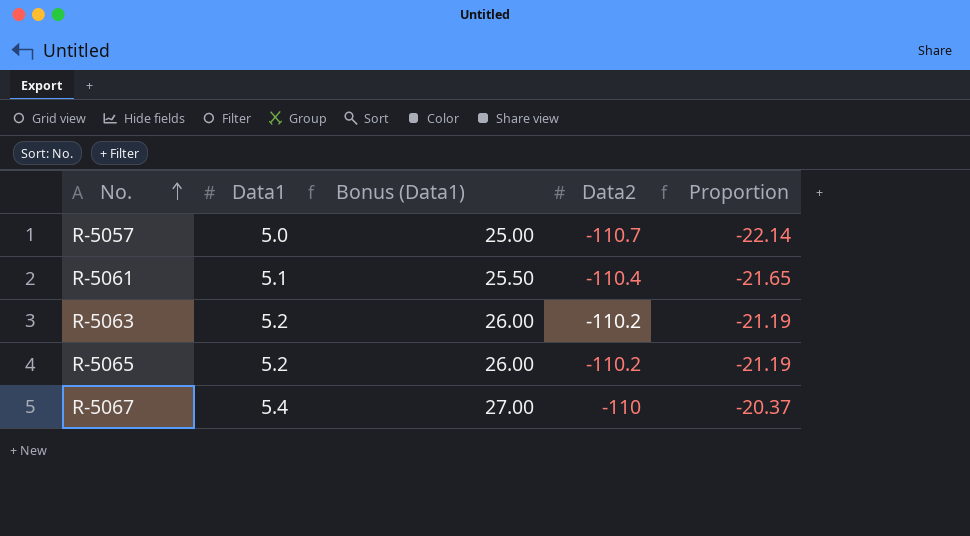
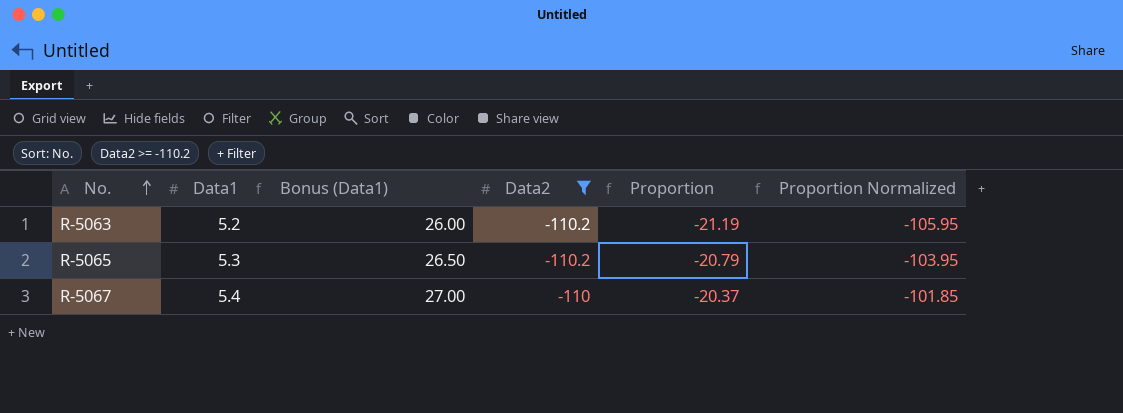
filter: none -> Data2 >= -110.2
column Proportion Normalized | formula: none -> [Proportion] * 5
R-5065 | Data1: 5.2 -> 5.3
R-5065 | Bonus (Data1): 26.00 -> 26.50
R-5065 | Proportion: -21.19 -> -20.79

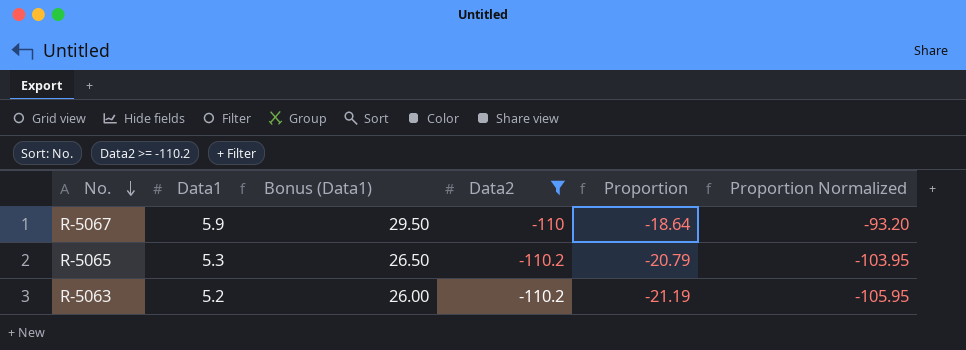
row order: No. ascending -> No. descending
R-5067 | Data1: 5.4 -> 5.9
R-5067 | Bonus (Data1): 27.00 -> 29.50
R-5067 | Proportion: -20.37 -> -18.64
R-5067 | Proportion Normalized: -101.85 -> -93.20

